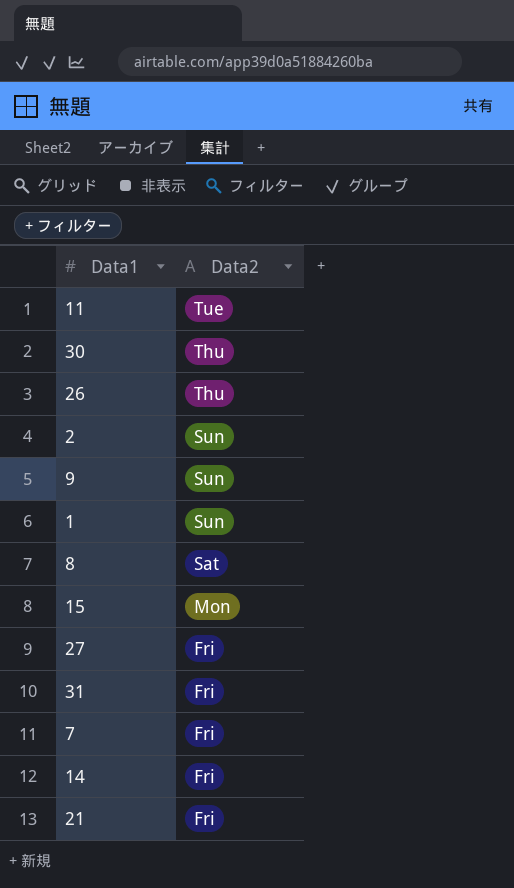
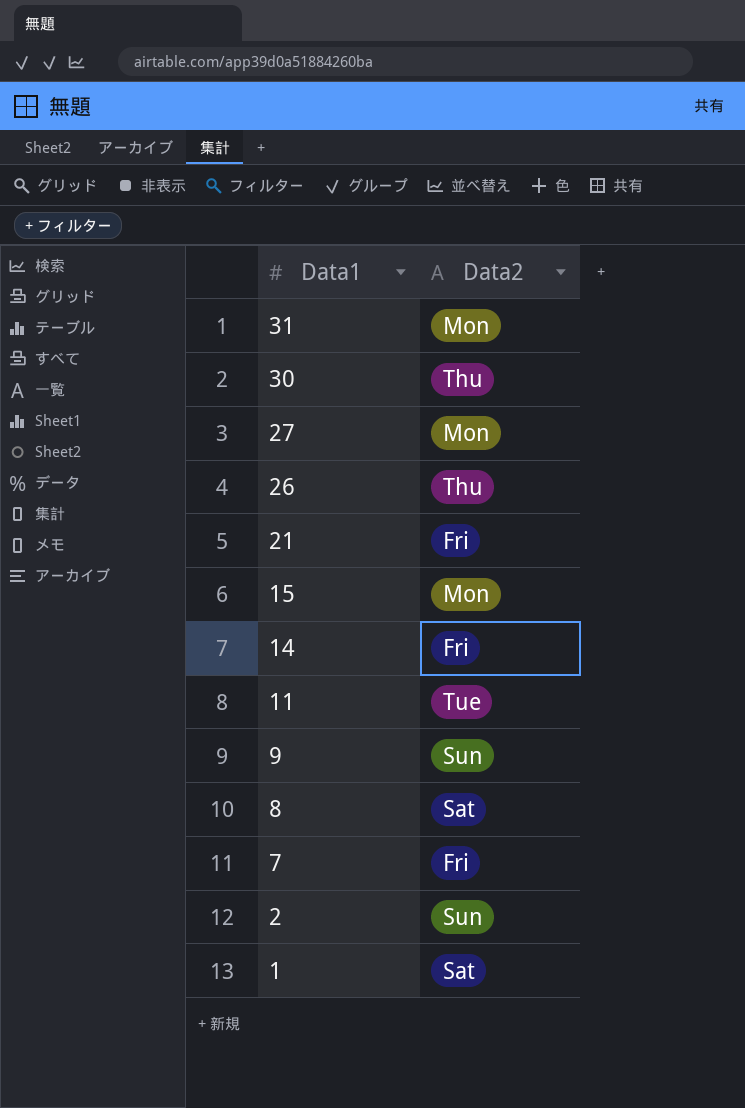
row order: Data2 descending -> Data1 descending
31 | Data2: Fri -> Mon
27 | Data2: Fri -> Mon
1 | Data2: Sun -> Sat

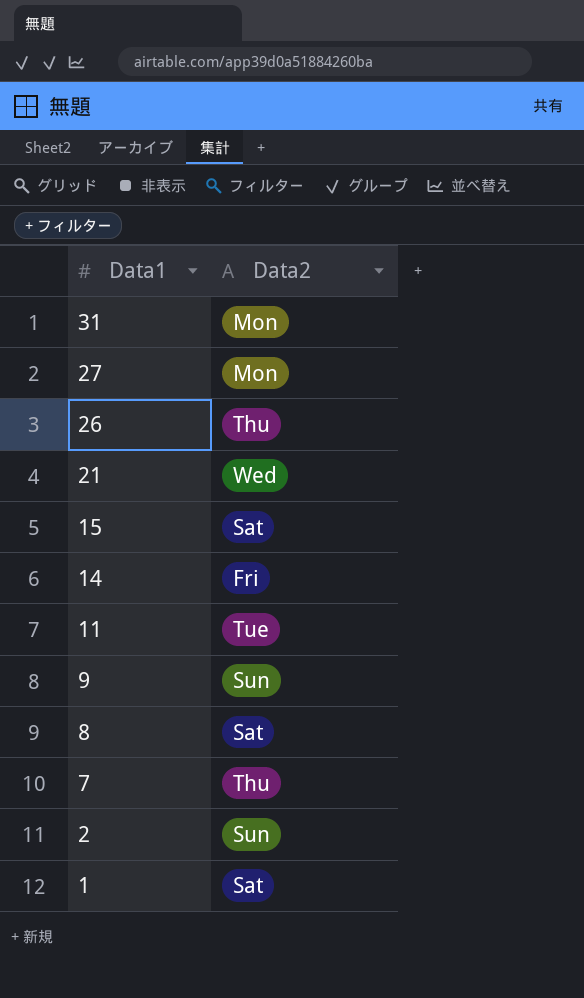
row 30: Thu -> none
21 | Data2: Fri -> Wed
15 | Data2: Mon -> Sat
7 | Data2: Fri -> Thu

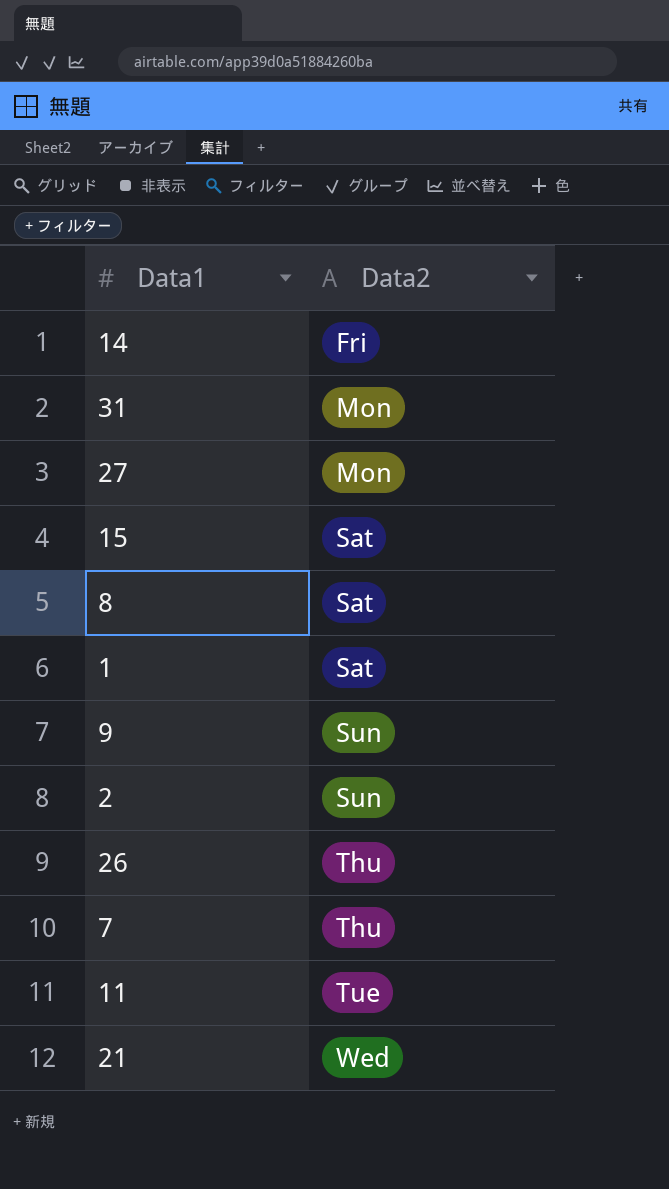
row order: Data1 descending -> Data2 ascending

